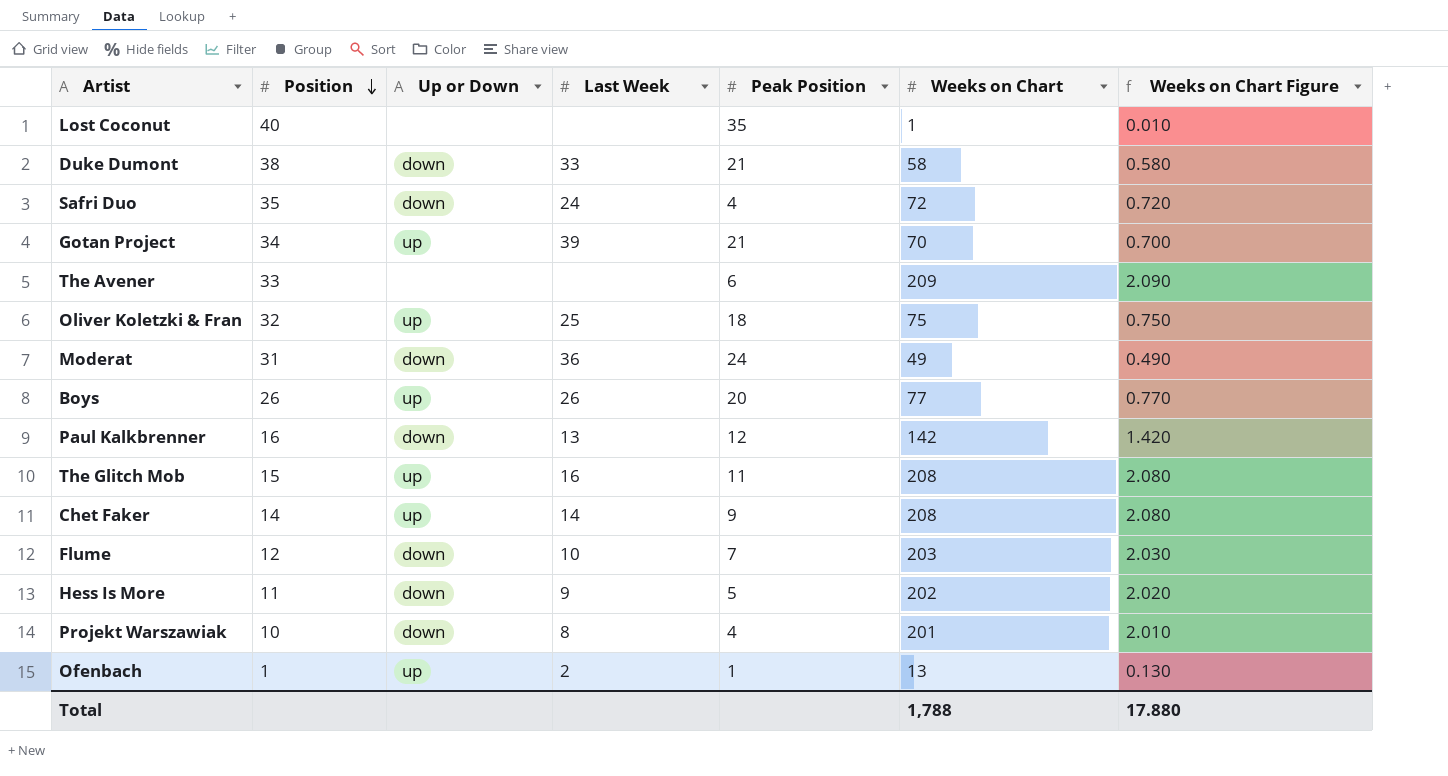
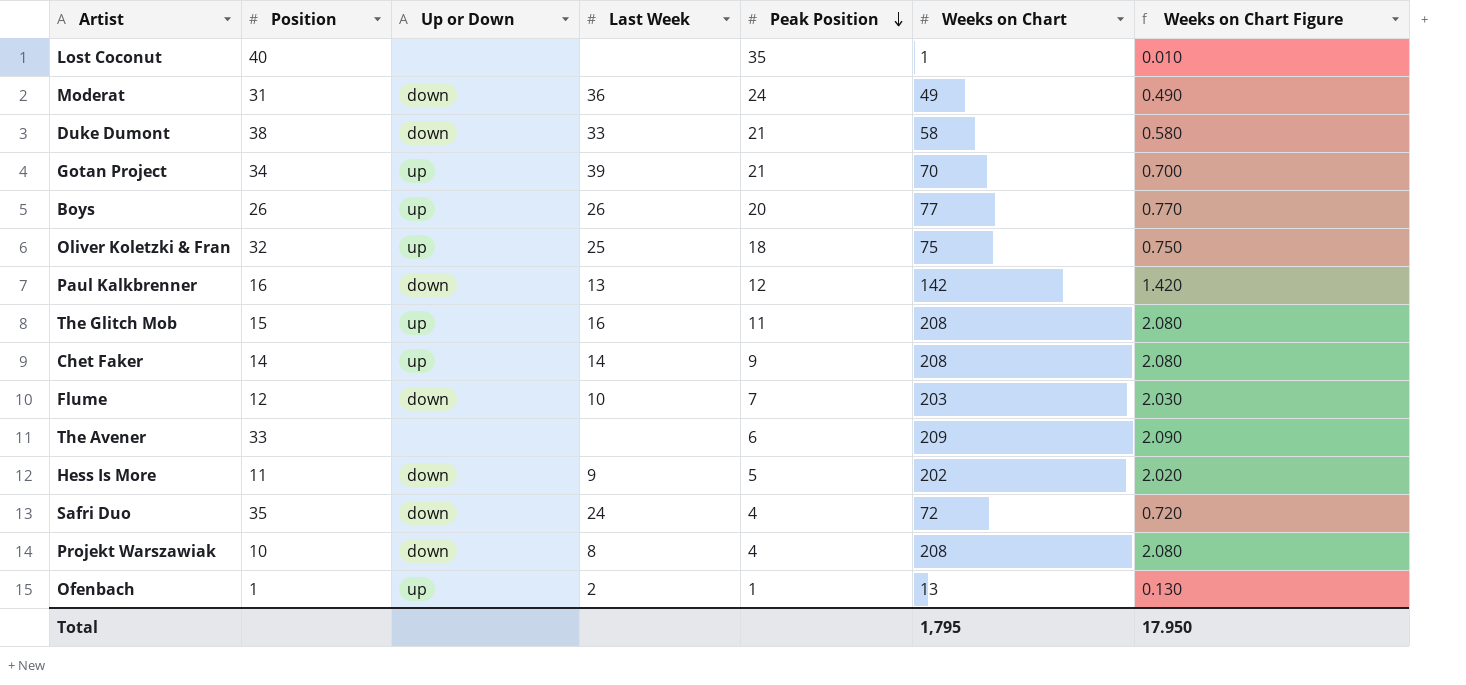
row order: Position descending -> Peak Position descending
Projekt Warszawiak | Weeks on Chart: 201 -> 208
Projekt Warszawiak | Weeks on Chart Figure: 2.010 -> 2.080
Total | Weeks on Chart: 1,788 -> 1,795
Total | Weeks on Chart Figure: 17.880 -> 17.950

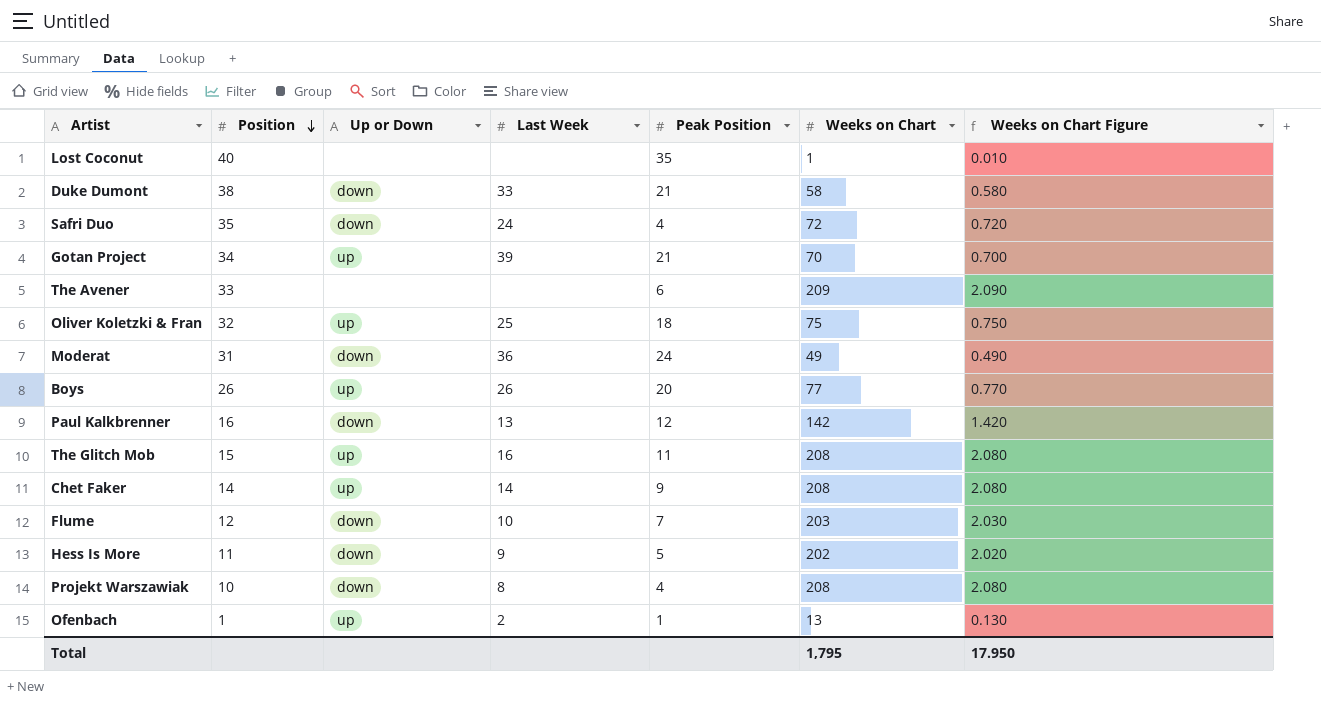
row order: Peak Position descending -> Position descending

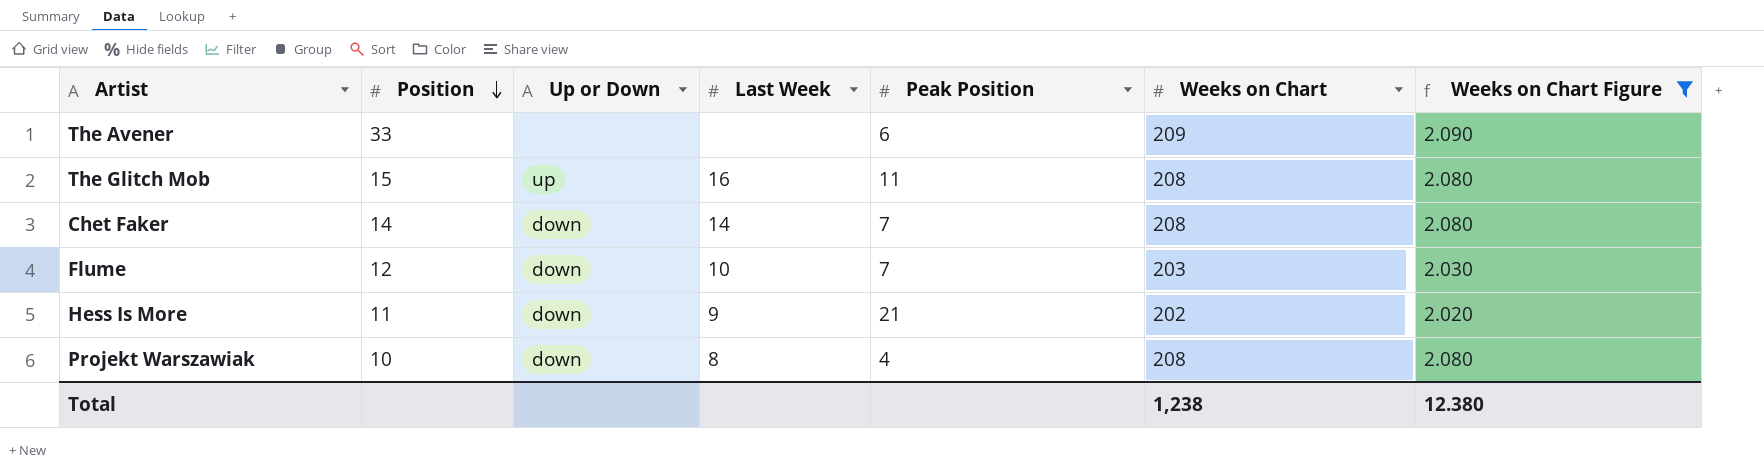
filter: none -> Weeks on Chart Figure >= 2.020
Chet Faker | Up or Down: up -> down
Chet Faker | Peak Position: 9 -> 7
Hess Is More | Peak Position: 5 -> 21
Total | Weeks on Chart: 1,795 -> 1,238
Total | Weeks on Chart Figure: 17.950 -> 12.380

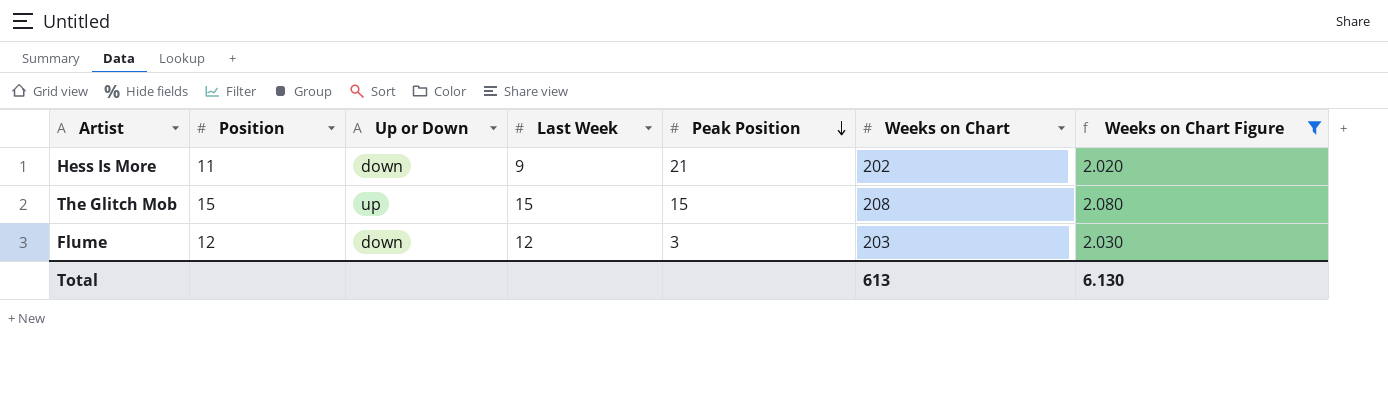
row order: Position descending -> Peak Position descending
row The Avener: 33 | none | none | 6 | 209 | 2.090 -> none
row Chet Faker: 14 | down | 14 | 7 | 208 | 2.080 -> none
row Projekt Warszawiak: 10 | down | 8 | 4 | 208 | 2.080 -> none
The Glitch Mob | Last Week: 16 -> 15
The Glitch Mob | Peak Position: 11 -> 15
Flume | Last Week: 10 -> 12
Flume | Peak Position: 7 -> 3
Total | Weeks on Chart: 1,238 -> 613
Total | Weeks on Chart Figure: 12.380 -> 6.130

